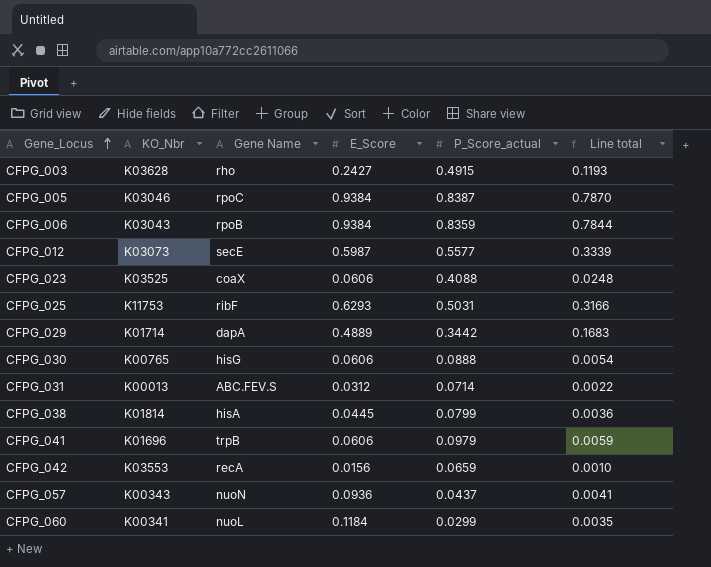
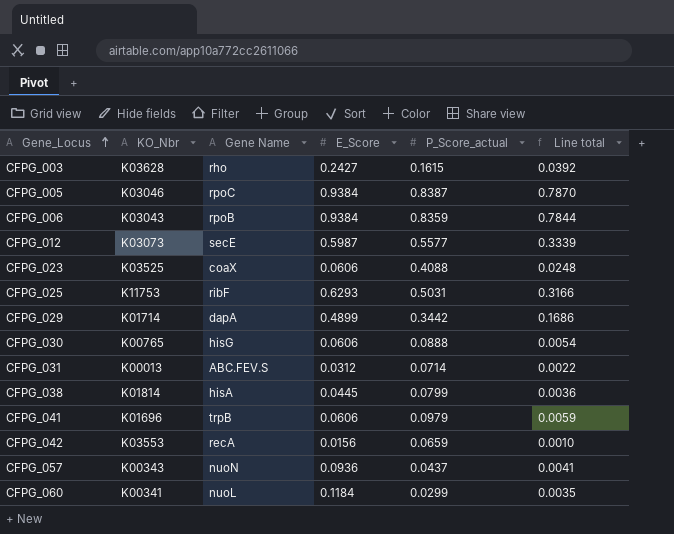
CFPG_003 | P_Score_actual: 0.4915 -> 0.1615
CFPG_003 | Line total: 0.1193 -> 0.0392
CFPG_029 | E_Score: 0.4889 -> 0.4899
CFPG_029 | Line total: 0.1683 -> 0.1686

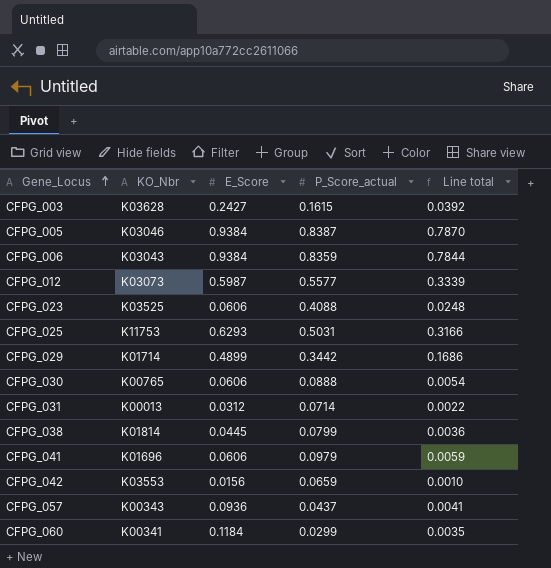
column Gene Name | position: 3 -> none

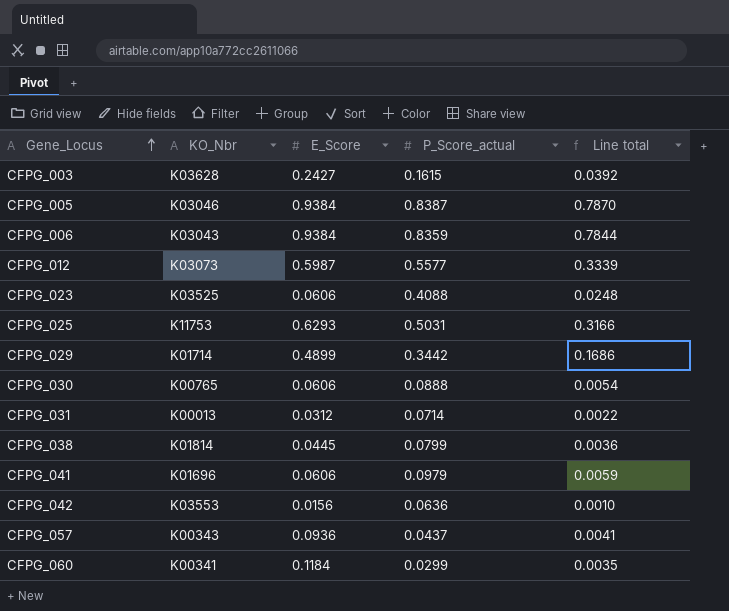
CFPG_042 | P_Score_actual: 0.0659 -> 0.0636

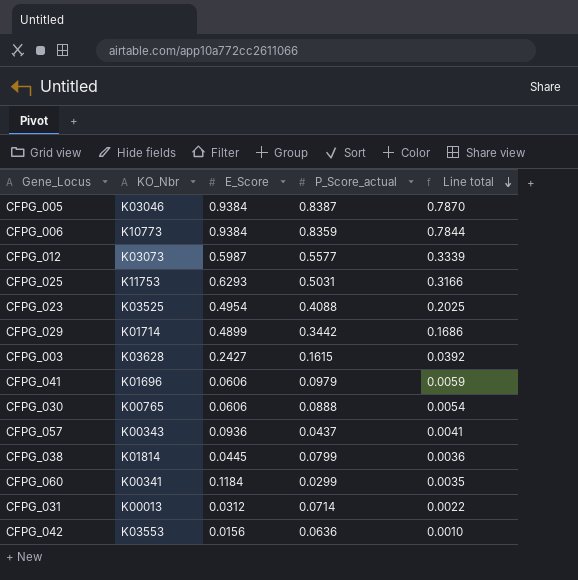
row order: Gene_Locus ascending -> Line total descending
CFPG_006 | KO_Nbr: K03043 -> K10773
CFPG_023 | E_Score: 0.0606 -> 0.4954
CFPG_023 | Line total: 0.0248 -> 0.2025

